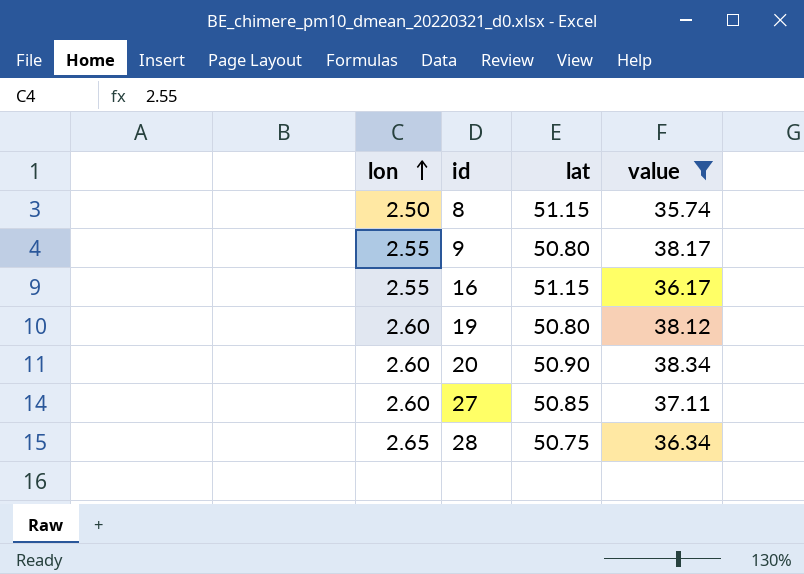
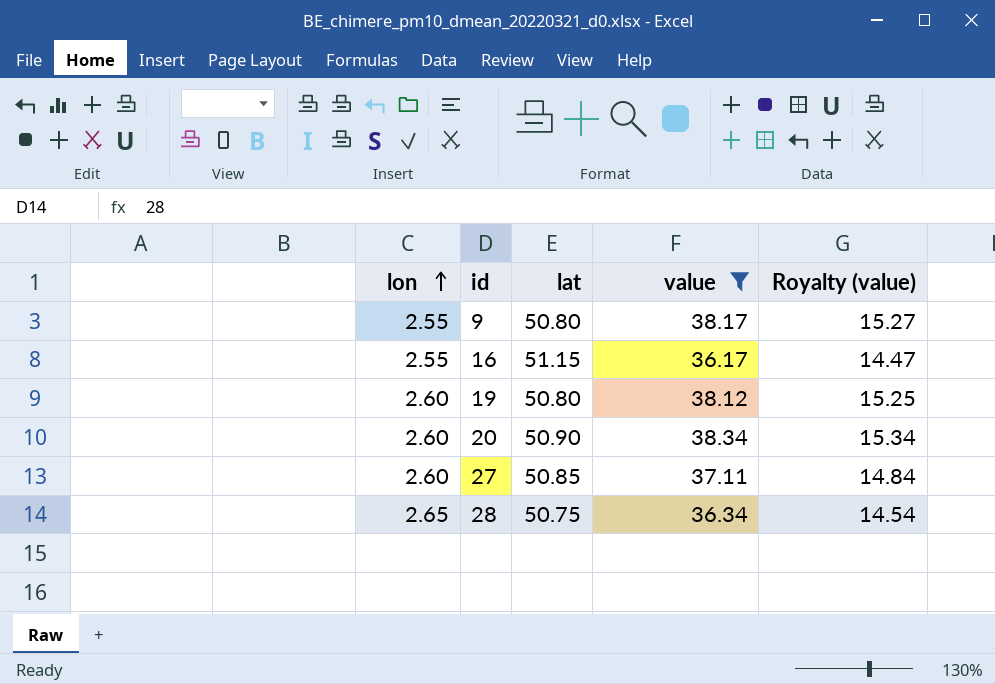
column Royalty (value) | formula: none -> [value] * 0.4
row 8: 2.50 | 51.15 | 35.74 -> none

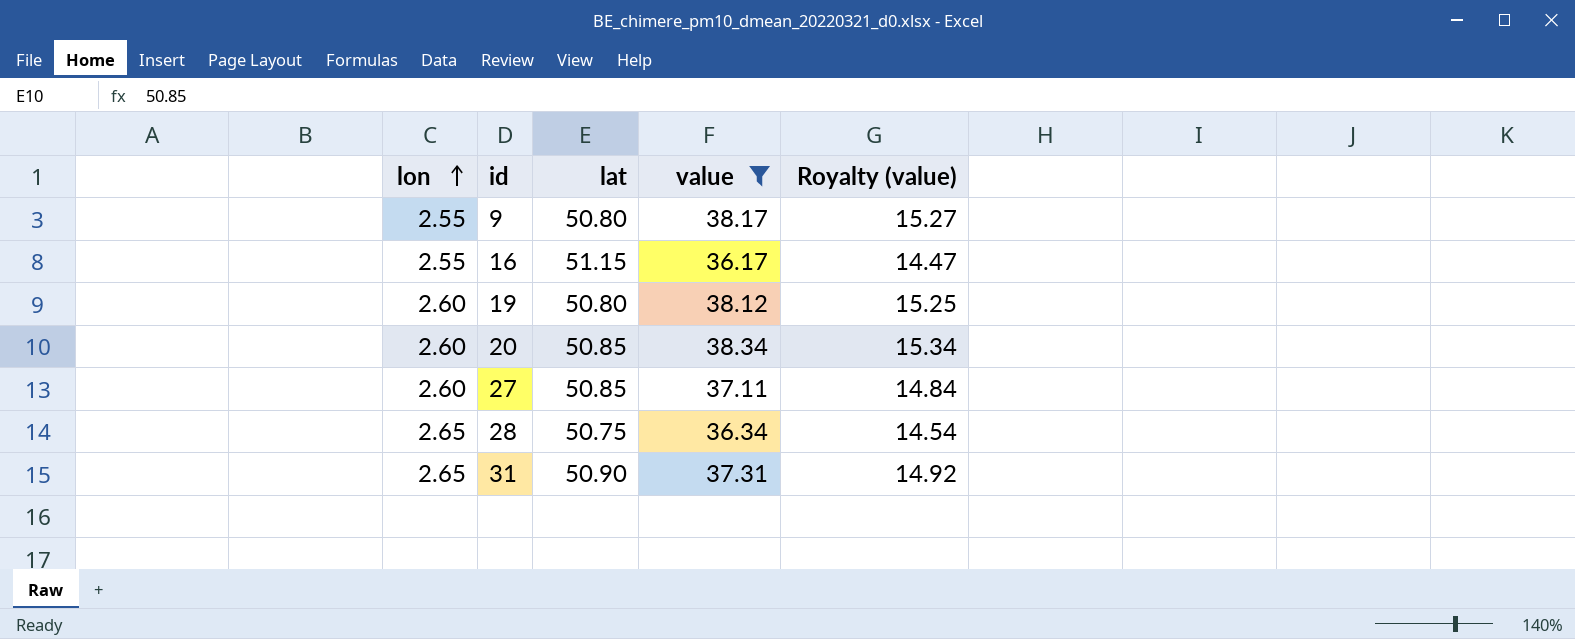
20 | lat: 50.90 -> 50.85
row 31: none -> 2.65 | 50.90 | 37.31 | 14.92

